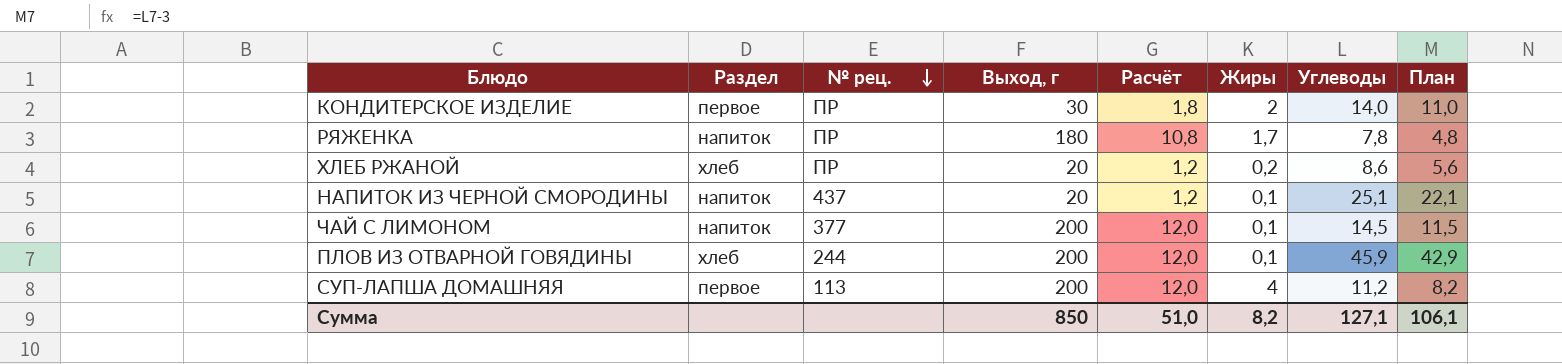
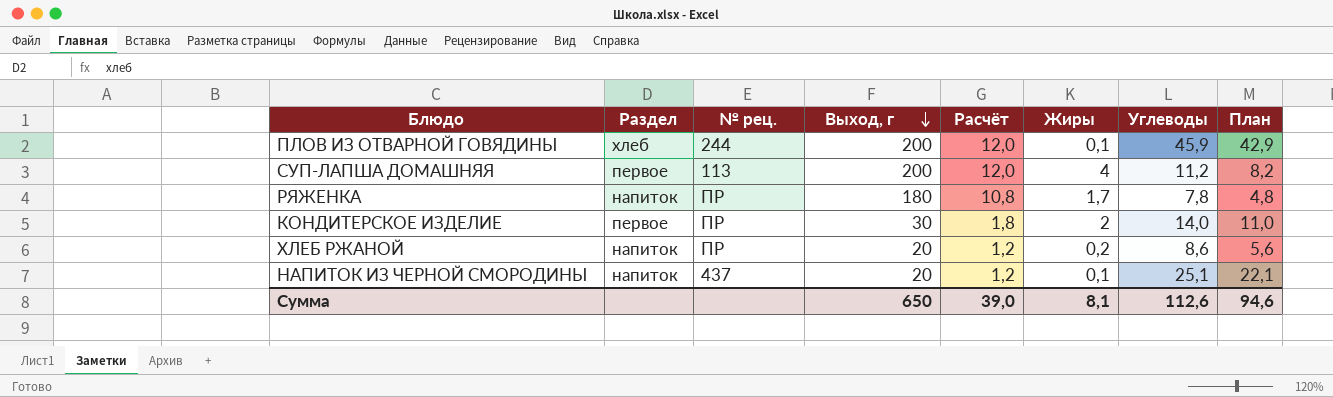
row order: № рец. descending -> Выход, г descending
row ЧАЙ С ЛИМОНОМ: напиток | 377 | 200 | 12,0 | 0,1 | 14,5 | 11,5 -> none
ХЛЕБ РЖАНОЙ | Раздел: хлеб -> напиток
Сумма | Выход, г: 850 -> 650
Сумма | Расчёт: 51,0 -> 39,0
Сумма | Жиры: 8,2 -> 8,1
Сумма | Углеводы: 127,1 -> 112,6
Сумма | План: 106,1 -> 94,6

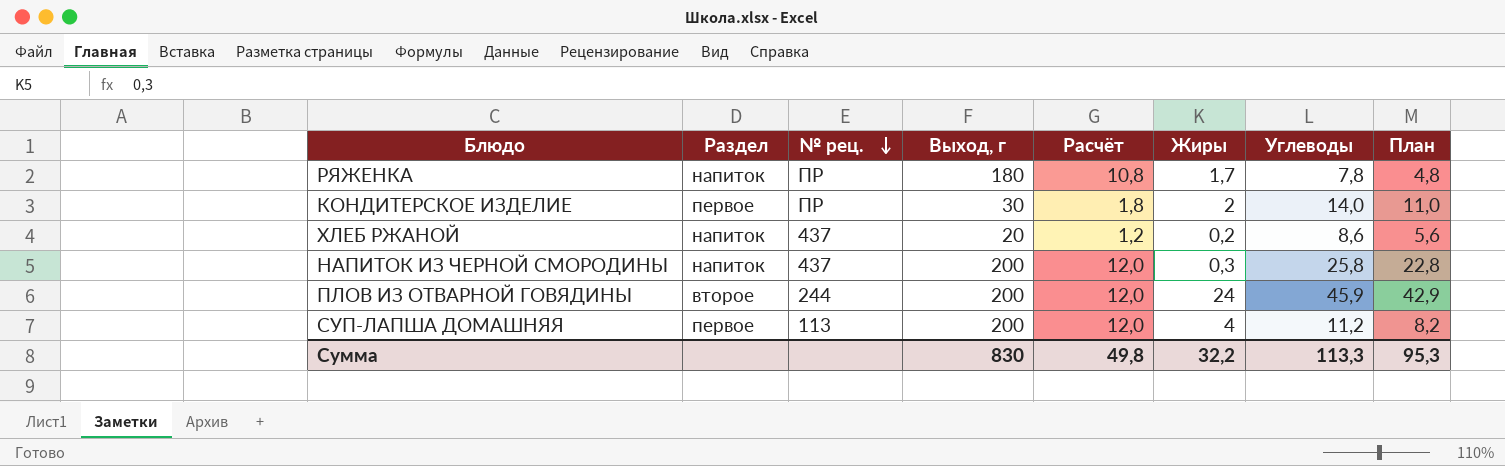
row order: Выход, г descending -> № рец. descending
ХЛЕБ РЖАНОЙ | № рец.: ПР -> 437
НАПИТОК ИЗ ЧЕРНОЙ СМОРОДИНЫ | Выход, г: 20 -> 200
НАПИТОК ИЗ ЧЕРНОЙ СМОРОДИНЫ | Расчёт: 1,2 -> 12,0
НАПИТОК ИЗ ЧЕРНОЙ СМОРОДИНЫ | Жиры: 0,1 -> 0,3
НАПИТОК ИЗ ЧЕРНОЙ СМОРОДИНЫ | Углеводы: 25,1 -> 25,8
НАПИТОК ИЗ ЧЕРНОЙ СМОРОДИНЫ | План: 22,1 -> 22,8
ПЛОВ ИЗ ОТВАРНОЙ ГОВЯДИНЫ | Раздел: хлеб -> второе
ПЛОВ ИЗ ОТВАРНОЙ ГОВЯДИНЫ | Жиры: 0,1 -> 24
Сумма | Выход, г: 650 -> 830
Сумма | Расчёт: 39,0 -> 49,8
Сумма | Жиры: 8,1 -> 32,2
Сумма | Углеводы: 112,6 -> 113,3
Сумма | План: 94,6 -> 95,3

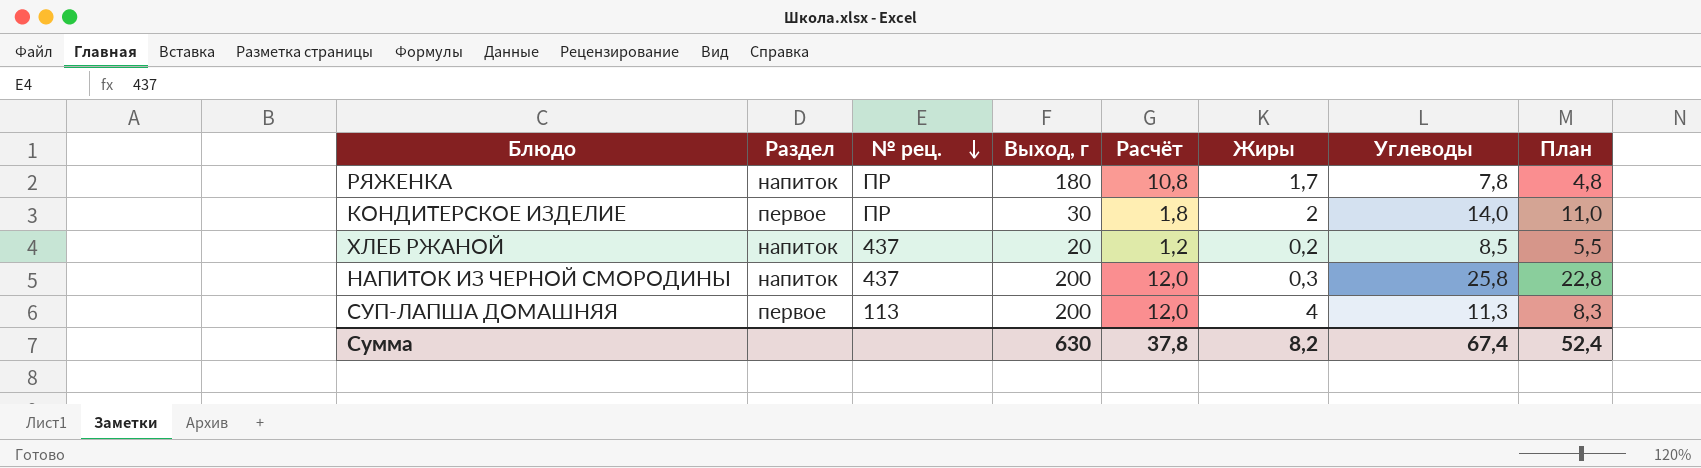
row ПЛОВ ИЗ ОТВАРНОЙ ГОВЯДИНЫ: второе | 244 | 200 | 12,0 | 24 | 45,9 | 42,9 -> none
ХЛЕБ РЖАНОЙ | Углеводы: 8,6 -> 8,5
ХЛЕБ РЖАНОЙ | План: 5,6 -> 5,5
СУП-ЛАПША ДОМАШНЯЯ | Углеводы: 11,2 -> 11,3
СУП-ЛАПША ДОМАШНЯЯ | План: 8,2 -> 8,3
Сумма | Выход, г: 830 -> 630
Сумма | Расчёт: 49,8 -> 37,8
Сумма | Жиры: 32,2 -> 8,2
Сумма | Углеводы: 113,3 -> 67,4
Сумма | План: 95,3 -> 52,4

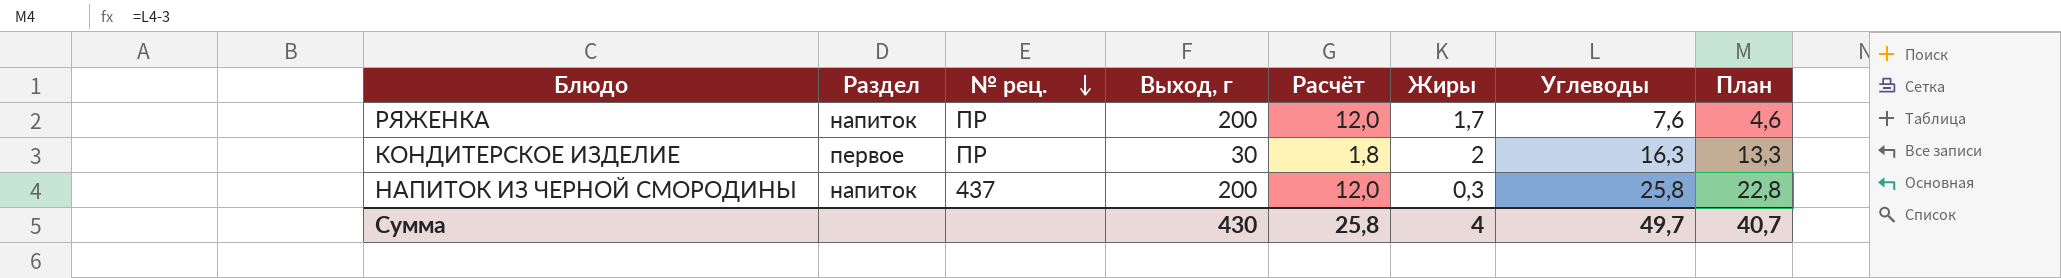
row ХЛЕБ РЖАНОЙ: напиток | 437 | 20 | 1,2 | 0,2 | 8,5 | 5,5 -> none
row СУП-ЛАПША ДОМАШНЯЯ: первое | 113 | 200 | 12,0 | 4 | 11,3 | 8,3 -> none
РЯЖЕНКА | Выход, г: 180 -> 200
РЯЖЕНКА | Расчёт: 10,8 -> 12,0
РЯЖЕНКА | Углеводы: 7,8 -> 7,6
РЯЖЕНКА | План: 4,8 -> 4,6
КОНДИТЕРСКОЕ ИЗДЕЛИЕ | Углеводы: 14,0 -> 16,3
КОНДИТЕРСКОЕ ИЗДЕЛИЕ | План: 11,0 -> 13,3
Сумма | Выход, г: 630 -> 430
Сумма | Расчёт: 37,8 -> 25,8
Сумма | Жиры: 8,2 -> 4
Сумма | Углеводы: 67,4 -> 49,7
Сумма | План: 52,4 -> 40,7

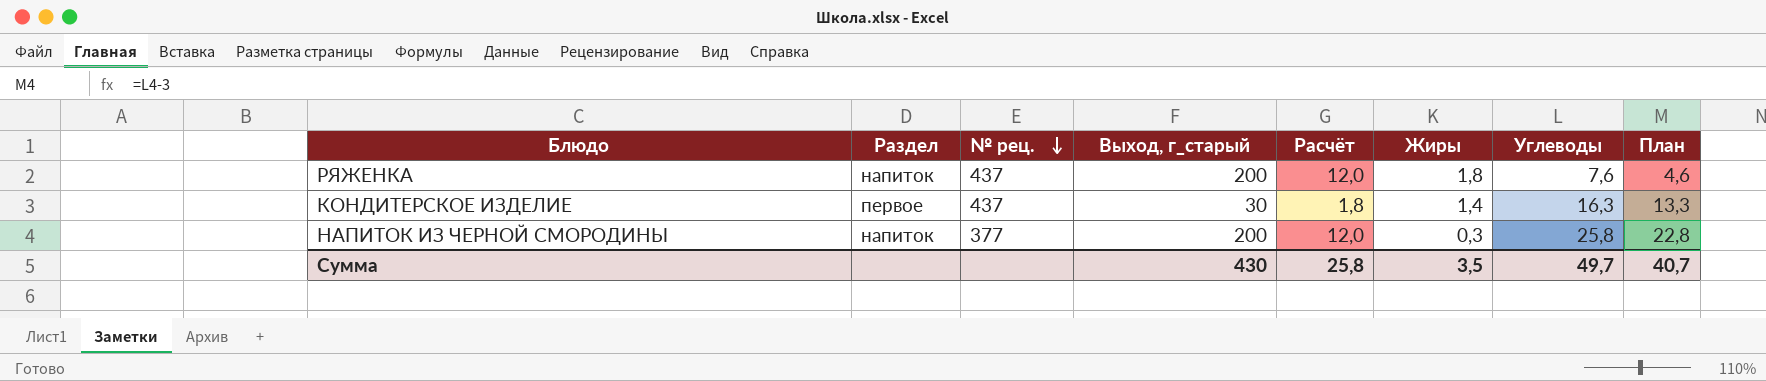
column name: Выход, г -> Выход, г_старый
РЯЖЕНКА | № рец.: ПР -> 437
РЯЖЕНКА | Жиры: 1,7 -> 1,8
КОНДИТЕРСКОЕ ИЗДЕЛИЕ | № рец.: ПР -> 437
КОНДИТЕРСКОЕ ИЗДЕЛИЕ | Жиры: 2 -> 1,4
НАПИТОК ИЗ ЧЕРНОЙ СМОРОДИНЫ | № рец.: 437 -> 377
Сумма | Жиры: 4 -> 3,5

